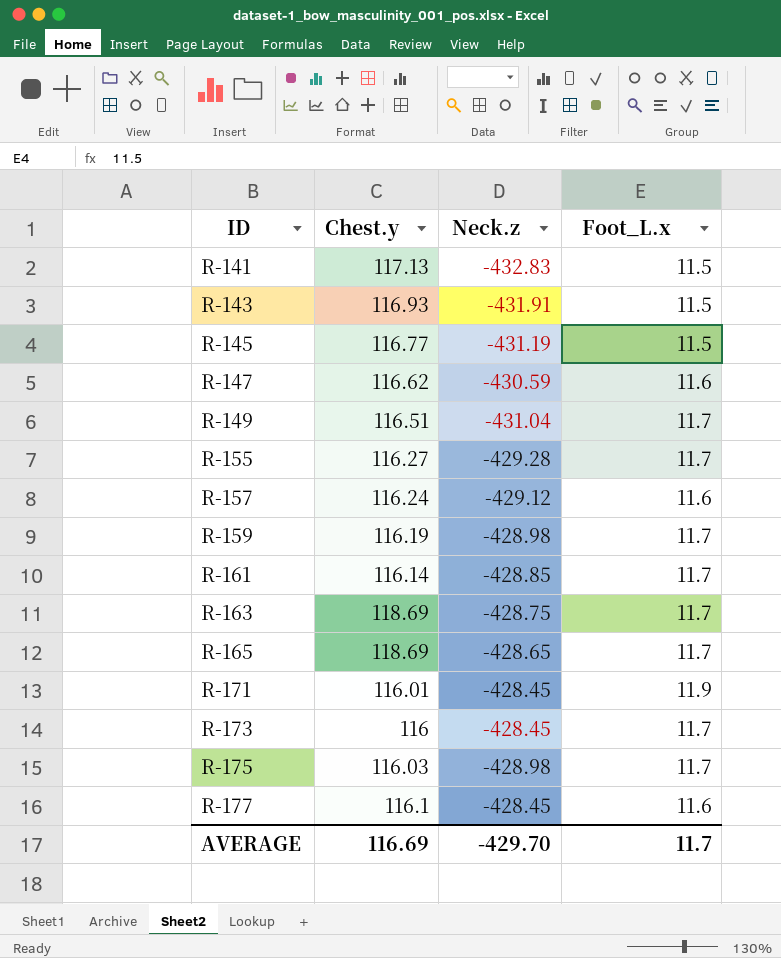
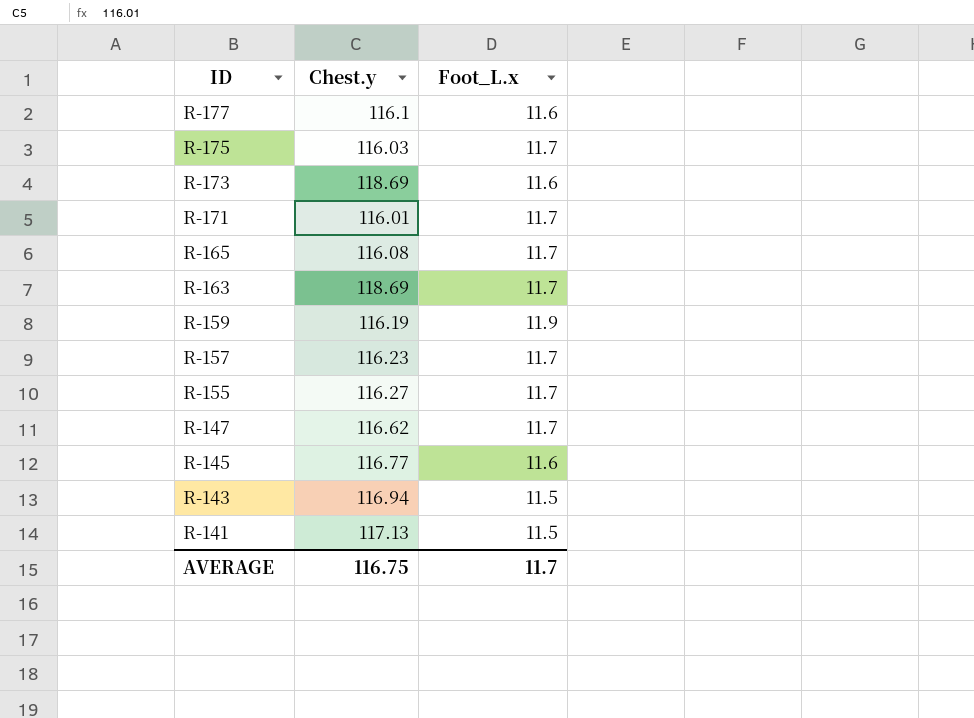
row order: ID ascending -> ID descending
column Neck.z | position: 3 -> none
row R-149: 116.51 | -431.04 | 11.7 -> none
row R-161: 116.14 | -428.85 | 11.7 -> none
R-173 | Chest.y: 116 -> 118.69
R-173 | Foot_L.x: 11.7 -> 11.6
R-171 | Foot_L.x: 11.9 -> 11.7
R-165 | Chest.y: 118.69 -> 116.08
R-159 | Foot_L.x: 11.7 -> 11.9
R-157 | Chest.y: 116.24 -> 116.23
R-157 | Foot_L.x: 11.6 -> 11.7
R-147 | Foot_L.x: 11.6 -> 11.7
R-145 | Foot_L.x: 11.5 -> 11.6
R-143 | Chest.y: 116.93 -> 116.94
AVERAGE | Chest.y: 116.69 -> 116.75

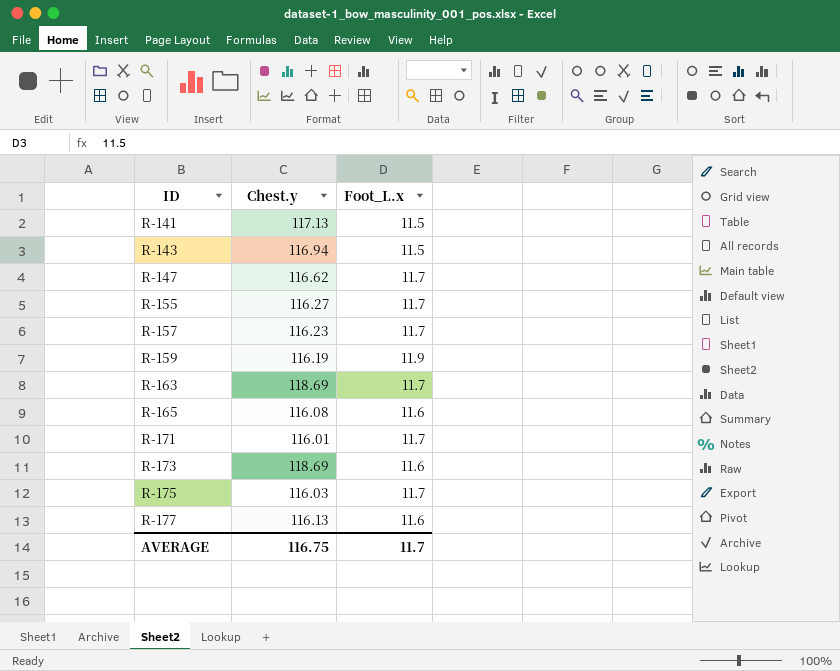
row order: ID descending -> ID ascending
row R-145: 116.77 | 11.6 -> none
R-165 | Foot_L.x: 11.7 -> 11.6
R-177 | Chest.y: 116.1 -> 116.13

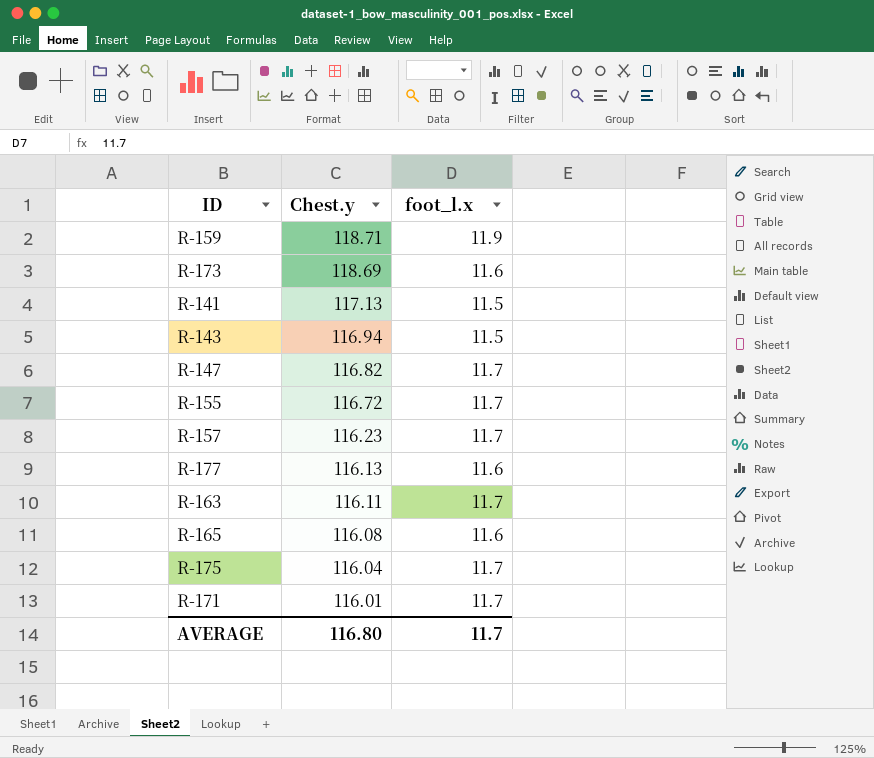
row order: ID ascending -> Chest.y descending
column name: Foot_L.x -> foot_l.x
R-159 | Chest.y: 116.19 -> 118.71
R-147 | Chest.y: 116.62 -> 116.82
R-155 | Chest.y: 116.27 -> 116.72
R-163 | Chest.y: 118.69 -> 116.11
R-175 | Chest.y: 116.03 -> 116.04
AVERAGE | Chest.y: 116.75 -> 116.80

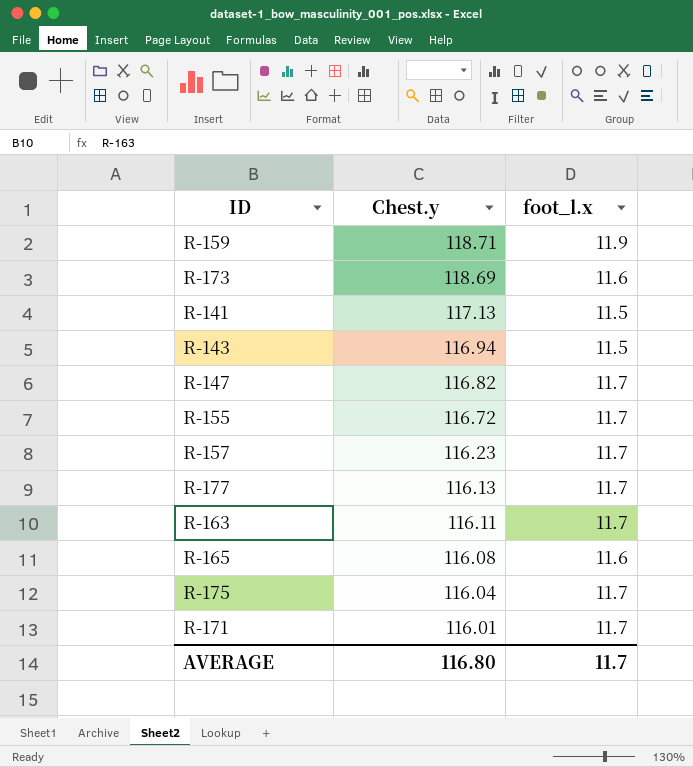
R-177 | foot_l.x: 11.6 -> 11.7

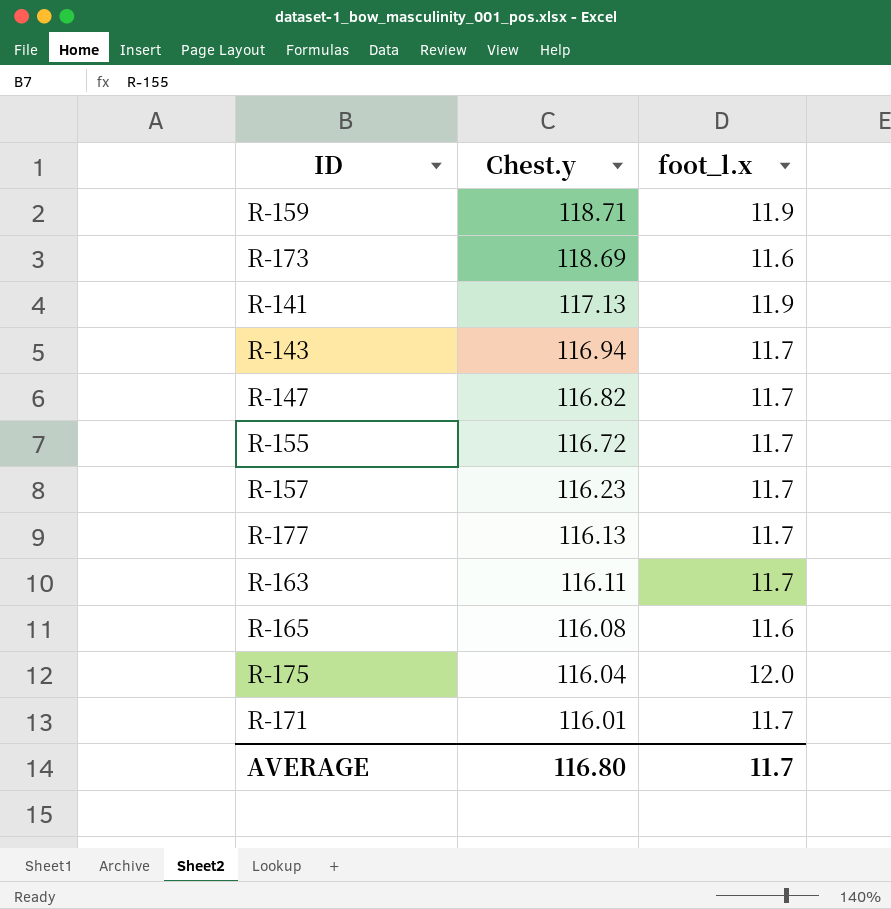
R-141 | foot_l.x: 11.5 -> 11.9
R-143 | foot_l.x: 11.5 -> 11.7
R-175 | foot_l.x: 11.7 -> 12.0

